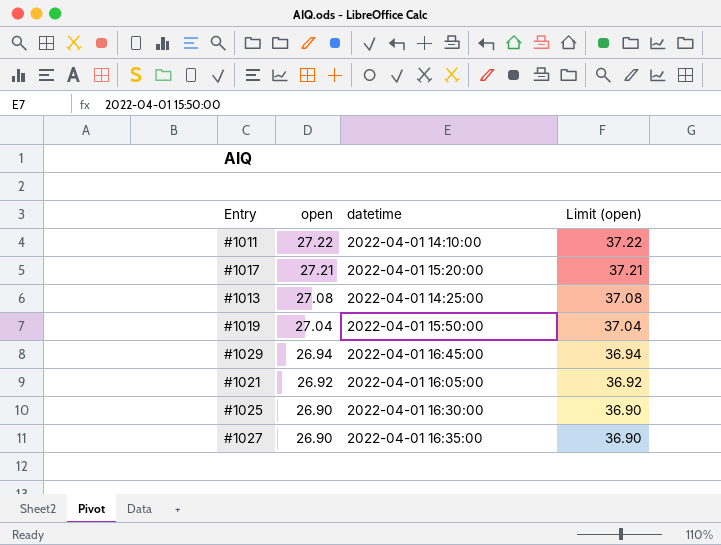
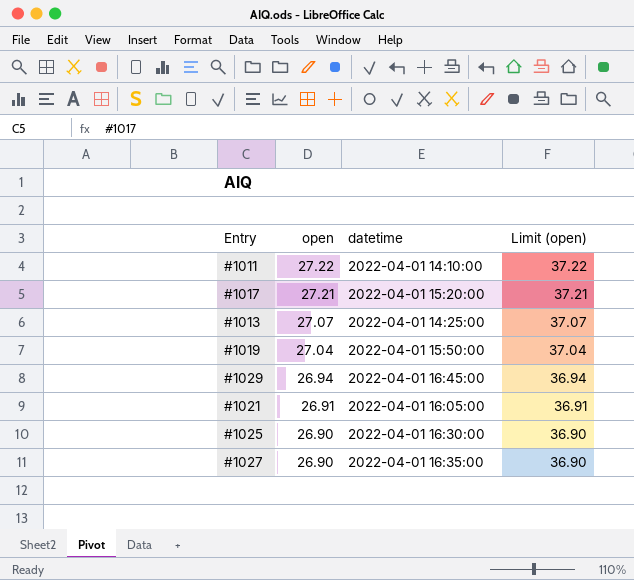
#1013 | open: 27.08 -> 27.07
#1013 | Limit (open): 37.08 -> 37.07
#1021 | open: 26.92 -> 26.91
#1021 | Limit (open): 36.92 -> 36.91

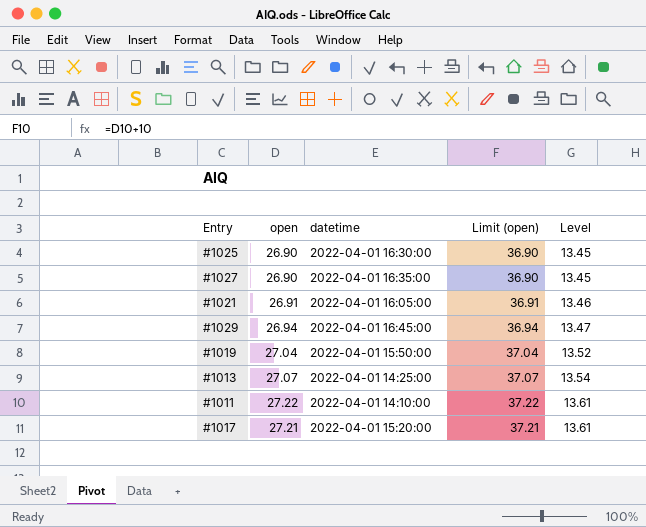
row order: open descending -> Level ascending
column Level | formula: none -> [open] * 0.5

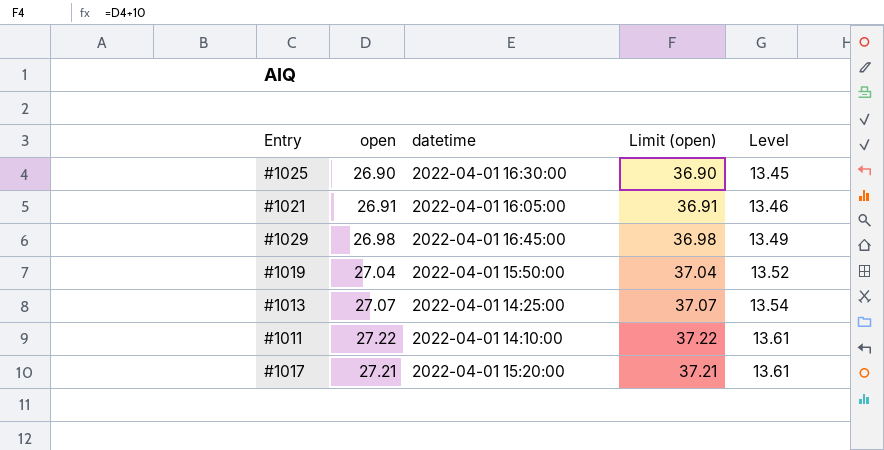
row #1027: 26.90 | 2022-04-01 16:35:00 | 36.90 | 13.45 -> none
#1029 | open: 26.94 -> 26.98
#1029 | Limit (open): 36.94 -> 36.98
#1029 | Level: 13.47 -> 13.49

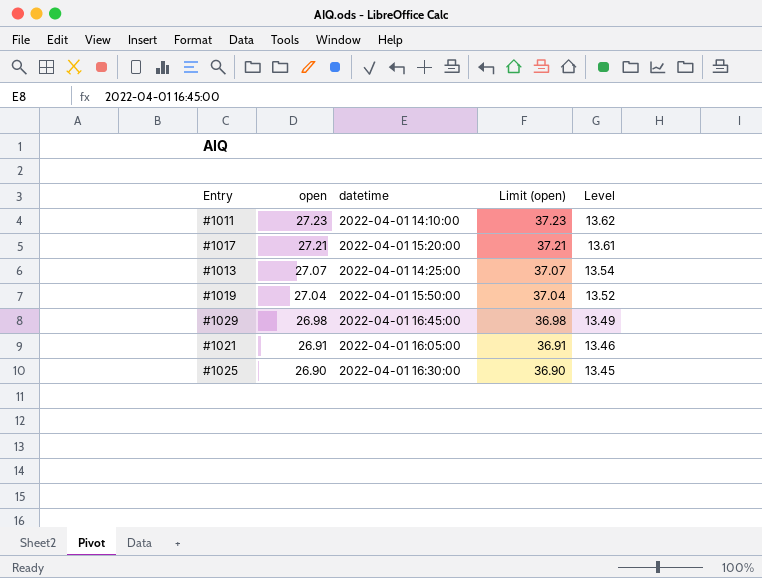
row order: Level ascending -> open descending
#1011 | open: 27.22 -> 27.23
#1011 | Limit (open): 37.22 -> 37.23
#1011 | Level: 13.61 -> 13.62

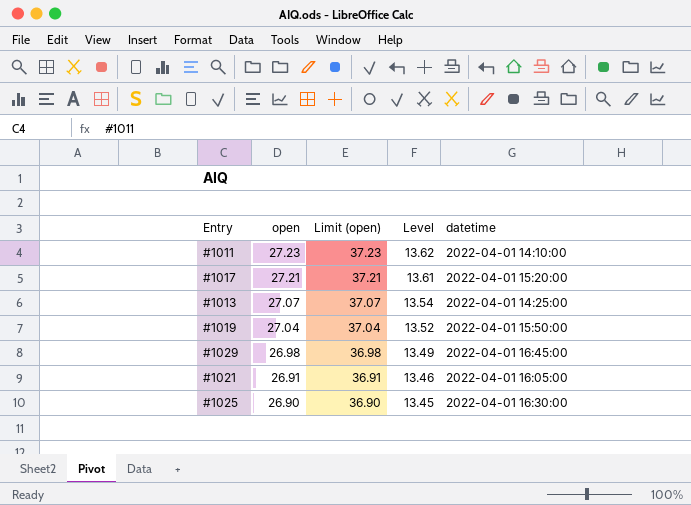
column datetime | position: 3 -> 5

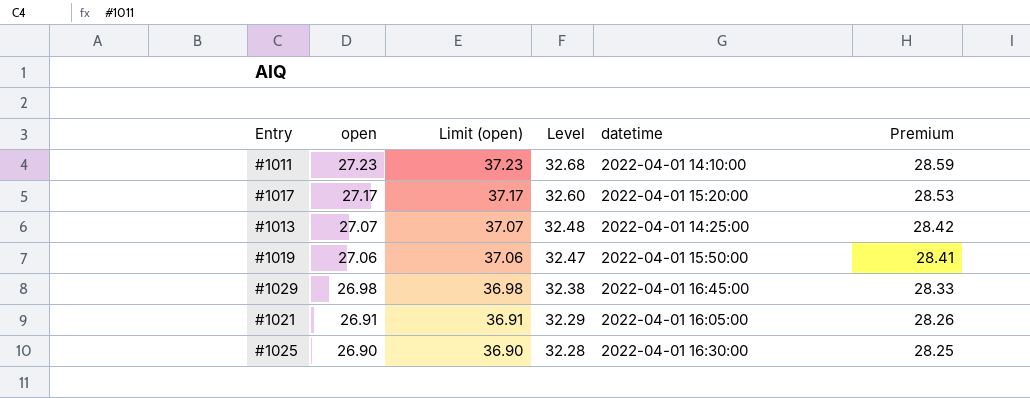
column Level | formula: [open] * 0.5 -> [open] * 1.2
column Premium | formula: none -> [open] * 1.05
#1017 | open: 27.21 -> 27.17
#1017 | Limit (open): 37.21 -> 37.17
#1019 | open: 27.04 -> 27.06
#1019 | Limit (open): 37.04 -> 37.06

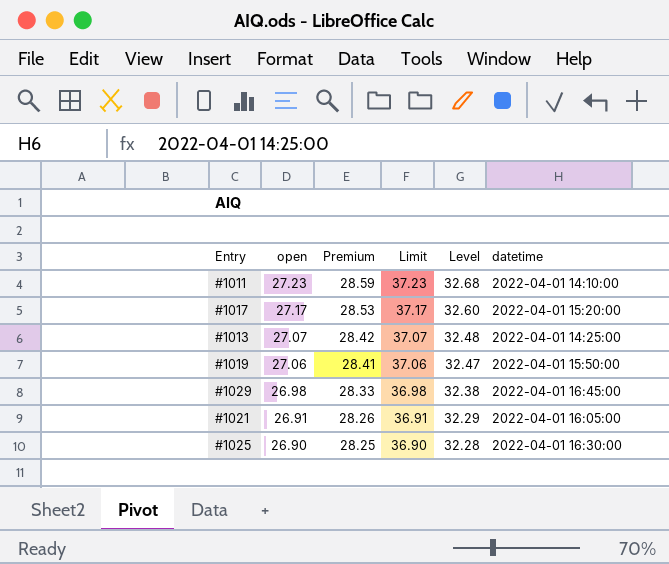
column Premium | position: 6 -> 3
column name: Limit (open) -> Limit

